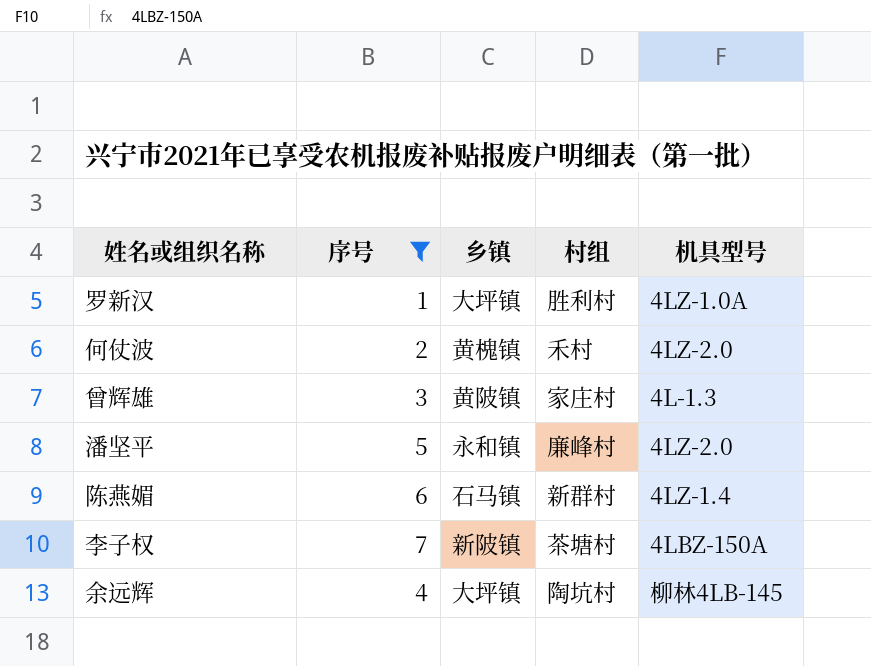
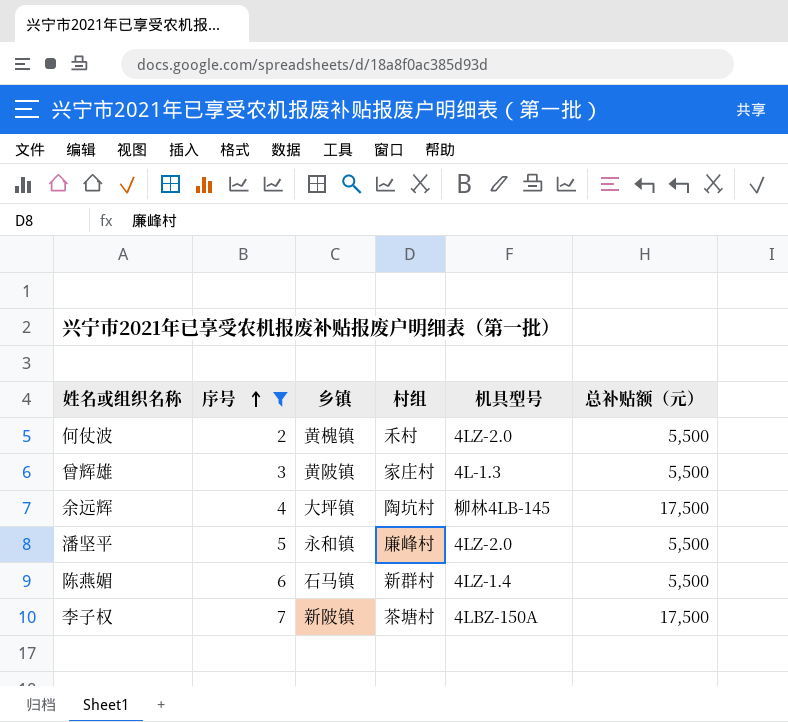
row order: none -> 序号 ascending
column 总补贴额（元） | position: none -> 6
row 罗新汉: 1 | 大坪镇 | 胜利村 | 4LZ-1.0A -> none

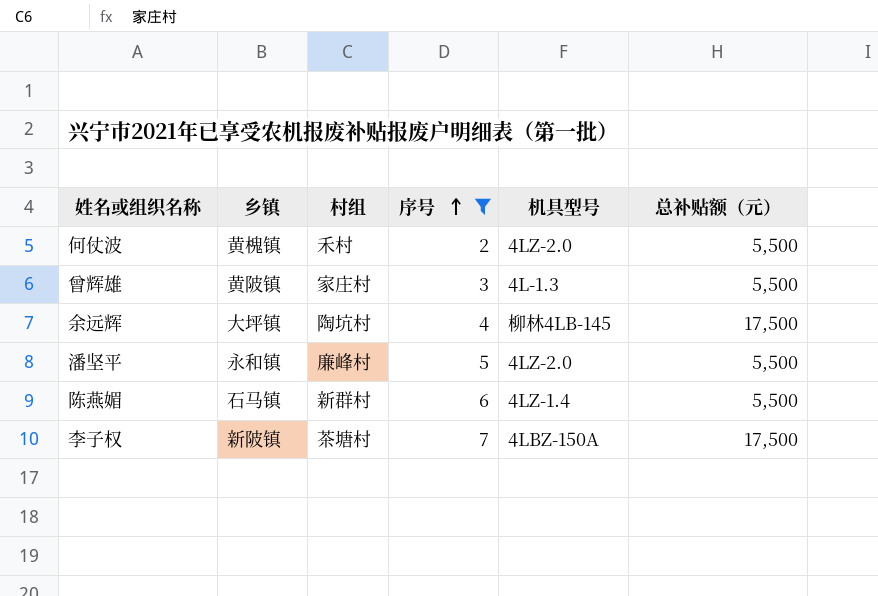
column 序号 | position: 2 -> 4

